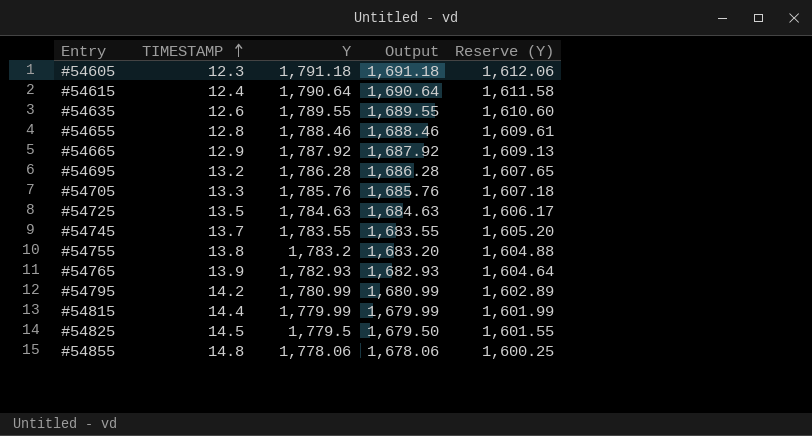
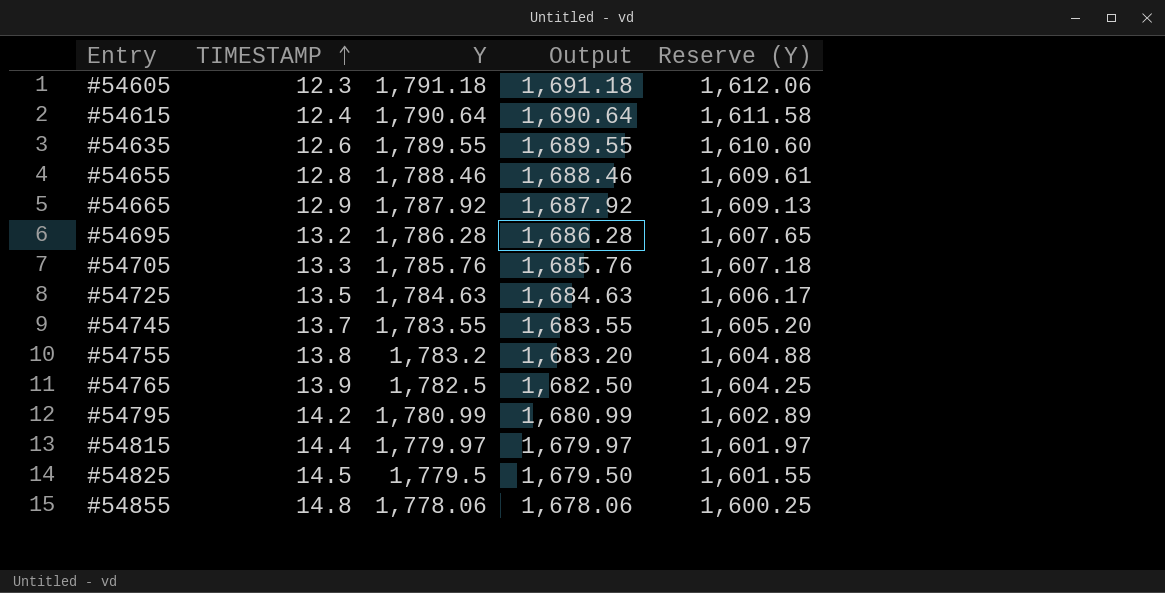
#54765 | Y: 1,782.93 -> 1,782.5
#54765 | Output: 1,682.93 -> 1,682.50
#54765 | Reserve (Y): 1,604.64 -> 1,604.25
#54815 | Y: 1,779.99 -> 1,779.97
#54815 | Output: 1,679.99 -> 1,679.97
#54815 | Reserve (Y): 1,601.99 -> 1,601.97

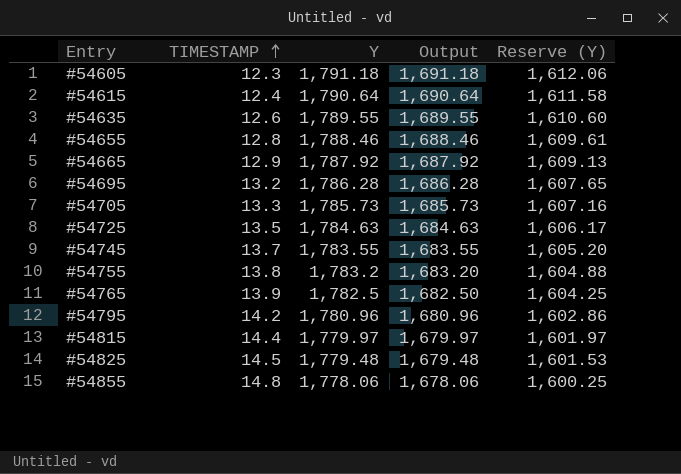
#54705 | Y: 1,785.76 -> 1,785.73
#54705 | Output: 1,685.76 -> 1,685.73
#54705 | Reserve (Y): 1,607.18 -> 1,607.16
#54795 | Y: 1,780.99 -> 1,780.96
#54795 | Output: 1,680.99 -> 1,680.96
#54795 | Reserve (Y): 1,602.89 -> 1,602.86
#54825 | Y: 1,779.5 -> 1,779.48
#54825 | Output: 1,679.50 -> 1,679.48
#54825 | Reserve (Y): 1,601.55 -> 1,601.53

